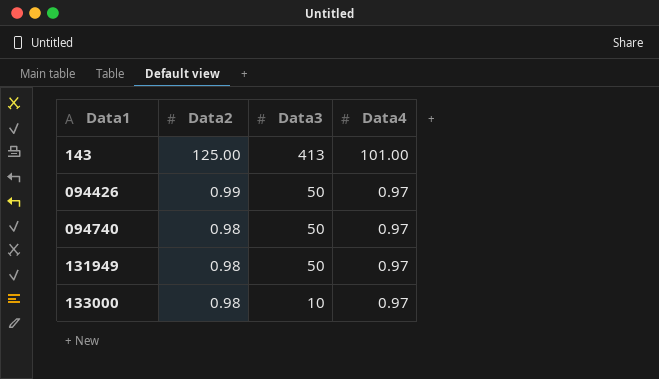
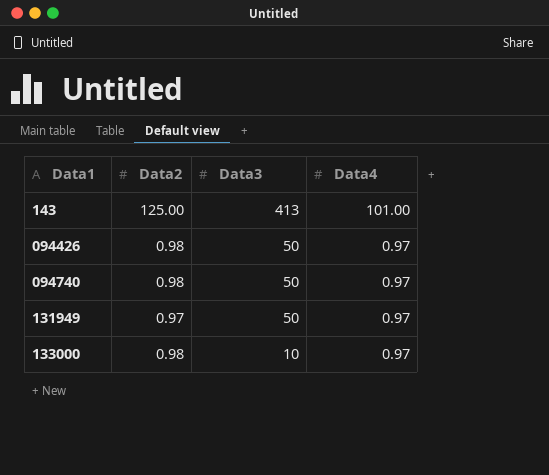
094426 | Data2: 0.99 -> 0.98
131949 | Data2: 0.98 -> 0.97

